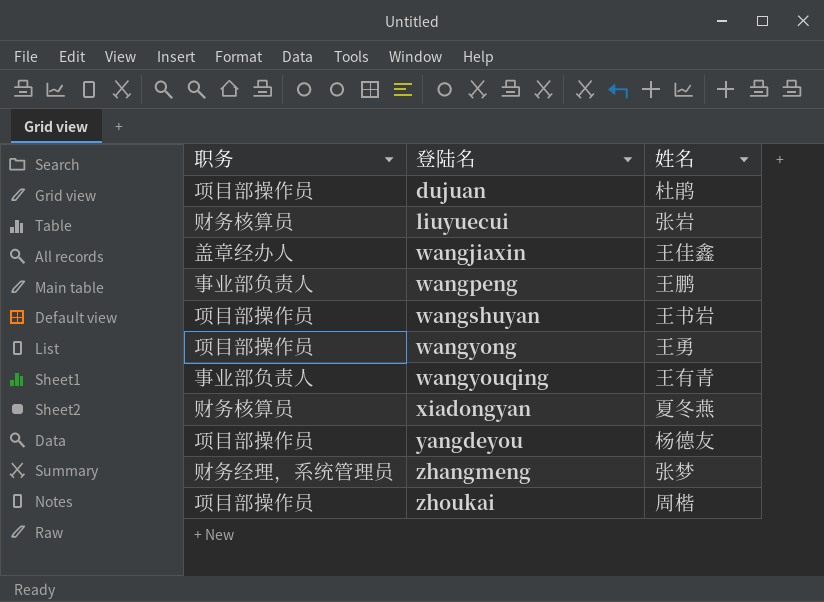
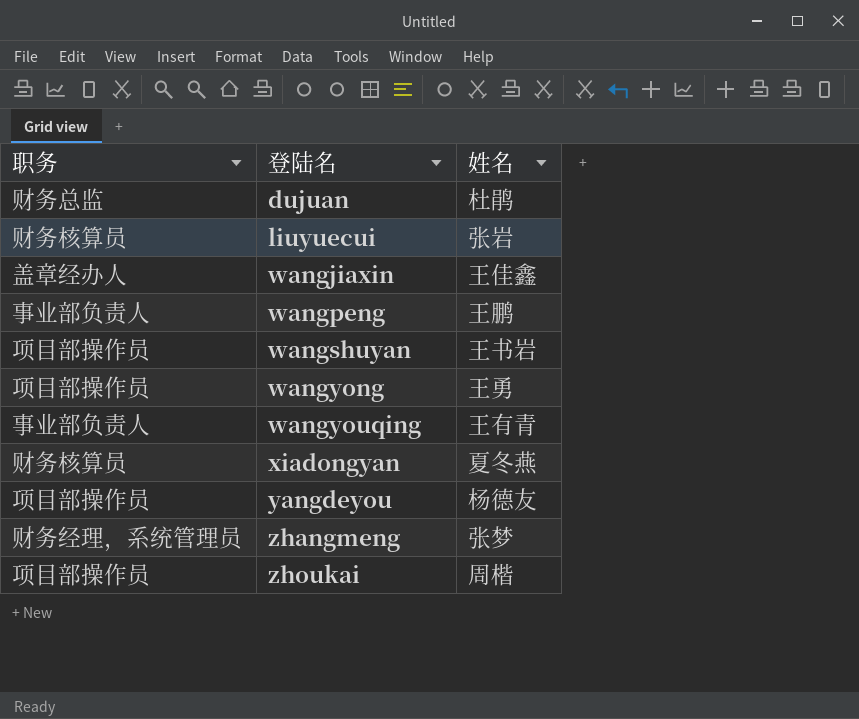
dujuan | 职务: 项目部操作员 -> 财务总监

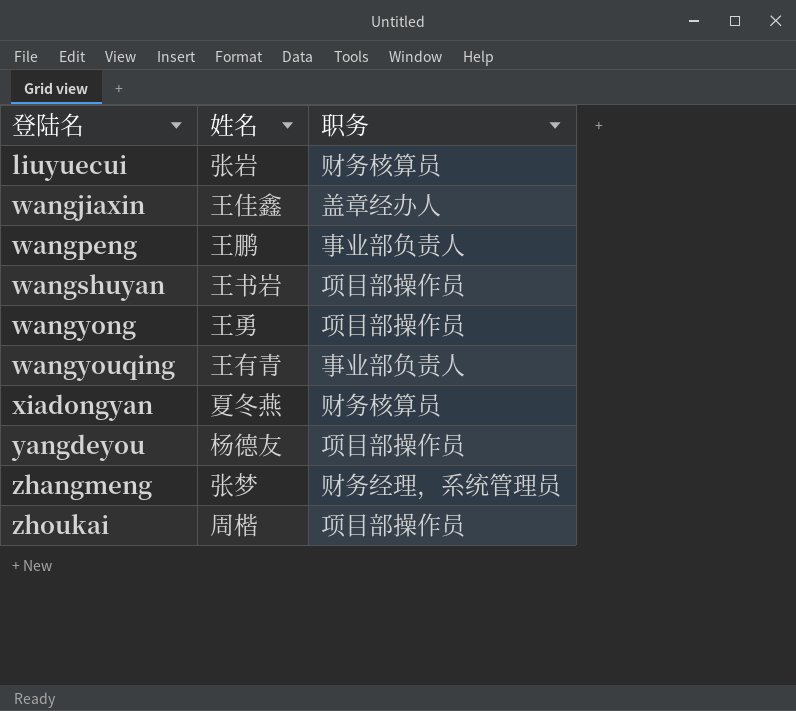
column 职务 | position: 1 -> 3
row dujuan: 财务总监 | 杜鹃 -> none

